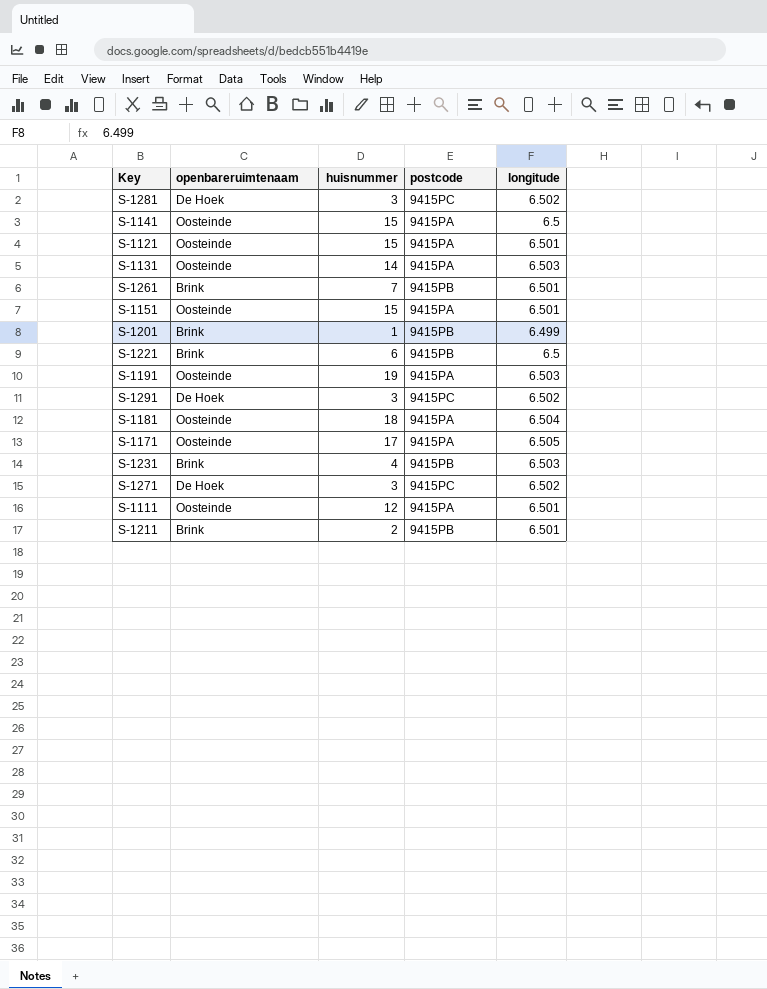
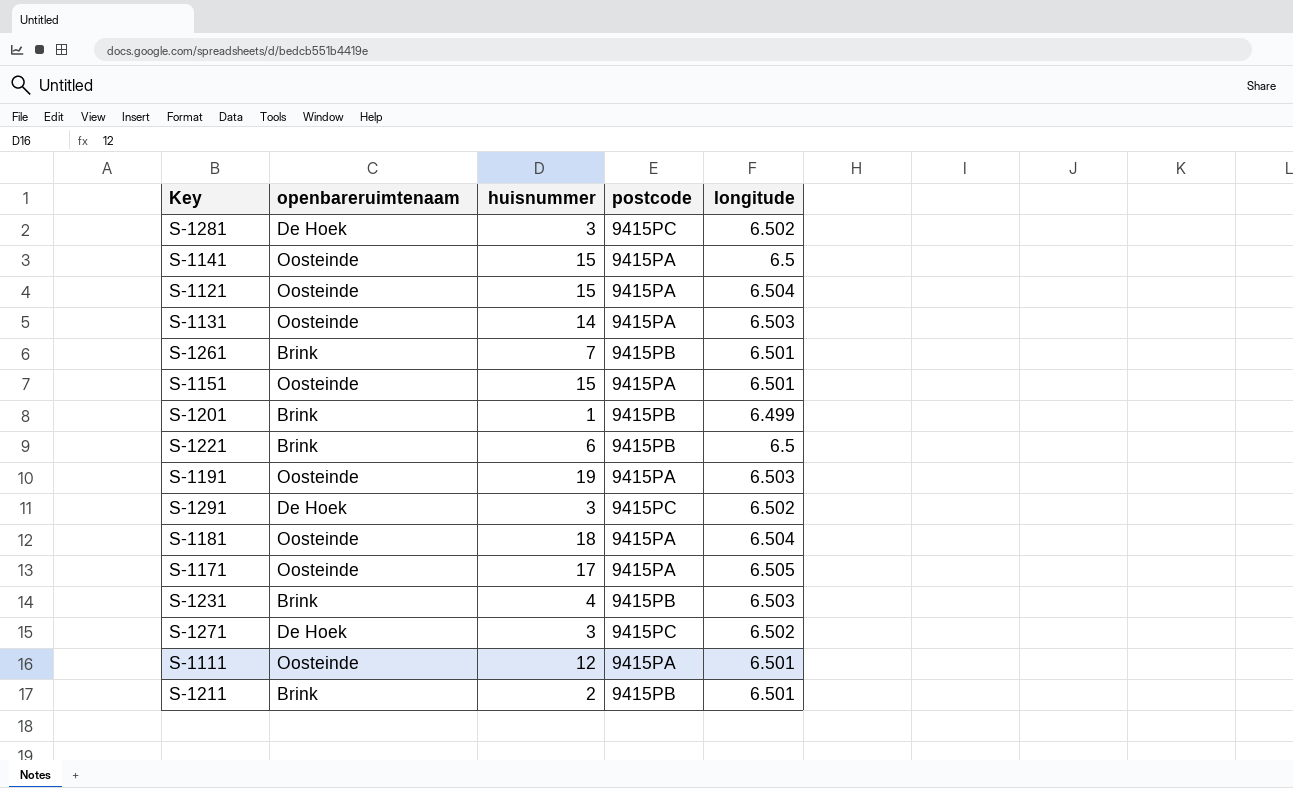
S-1121 | longitude: 6.501 -> 6.504

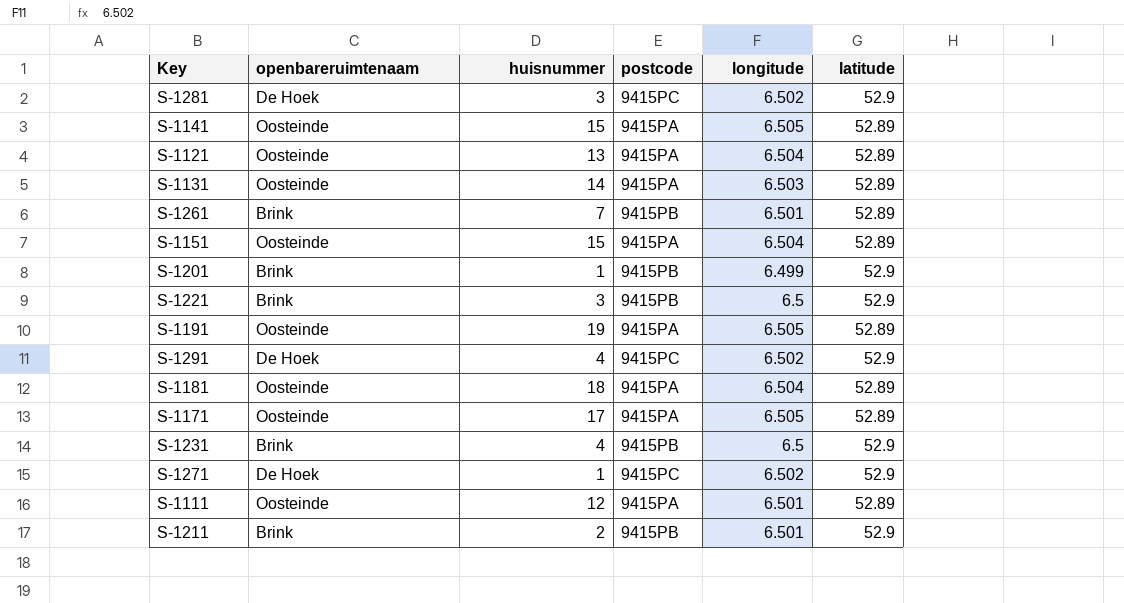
column latitude | position: none -> 6
S-1141 | longitude: 6.5 -> 6.505
S-1121 | huisnummer: 15 -> 13
S-1151 | longitude: 6.501 -> 6.504
S-1221 | huisnummer: 6 -> 3
S-1191 | longitude: 6.503 -> 6.505
S-1291 | huisnummer: 3 -> 4
S-1231 | longitude: 6.503 -> 6.5
S-1271 | huisnummer: 3 -> 1

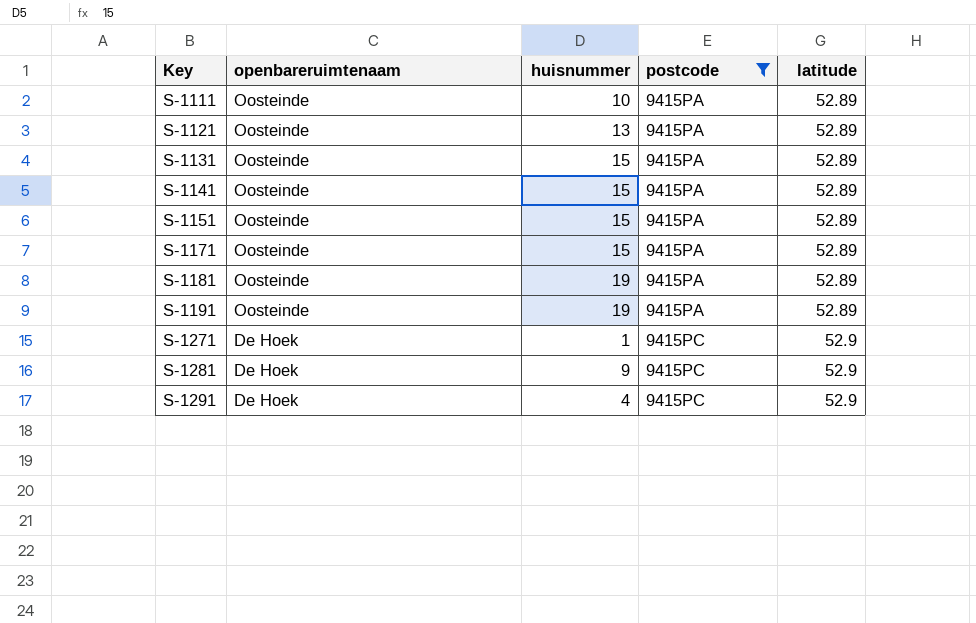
filter: none -> postcode != 9415PB
row order: none -> Key ascending
column longitude | position: 5 -> none
S-1111 | huisnummer: 12 -> 10
S-1131 | huisnummer: 14 -> 15
S-1171 | huisnummer: 17 -> 15
S-1181 | huisnummer: 18 -> 19
S-1281 | huisnummer: 3 -> 9

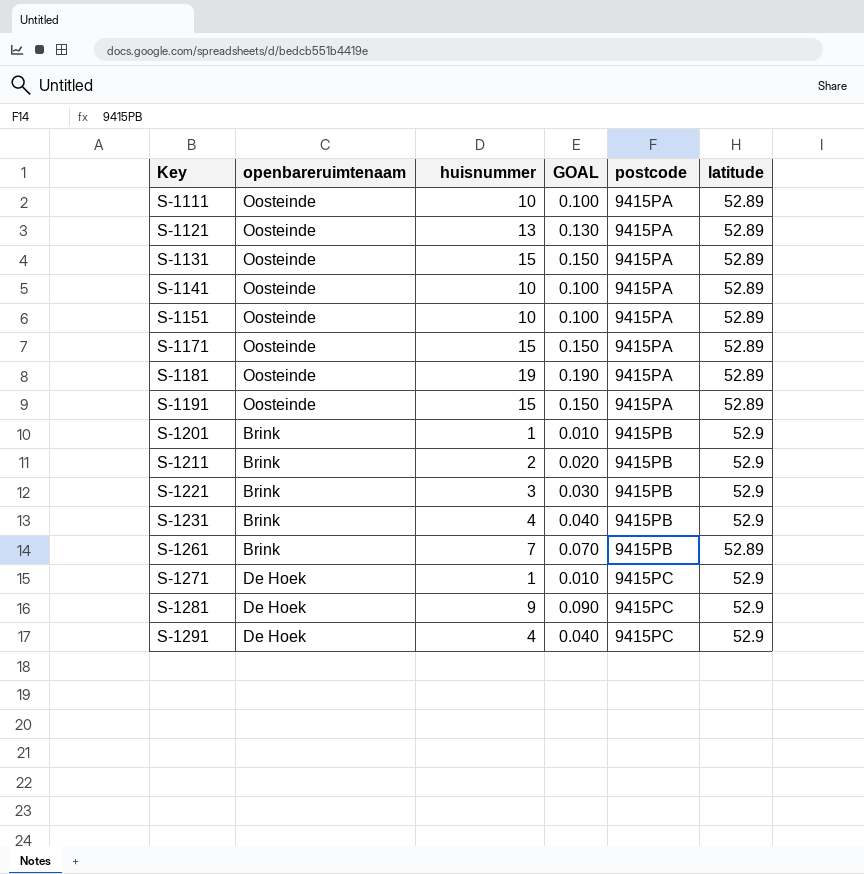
filter: postcode != 9415PB -> none
column GOAL | formula: none -> [huisnummer] * 0.01
S-1141 | huisnummer: 15 -> 10
S-1151 | huisnummer: 15 -> 10
S-1191 | huisnummer: 19 -> 15

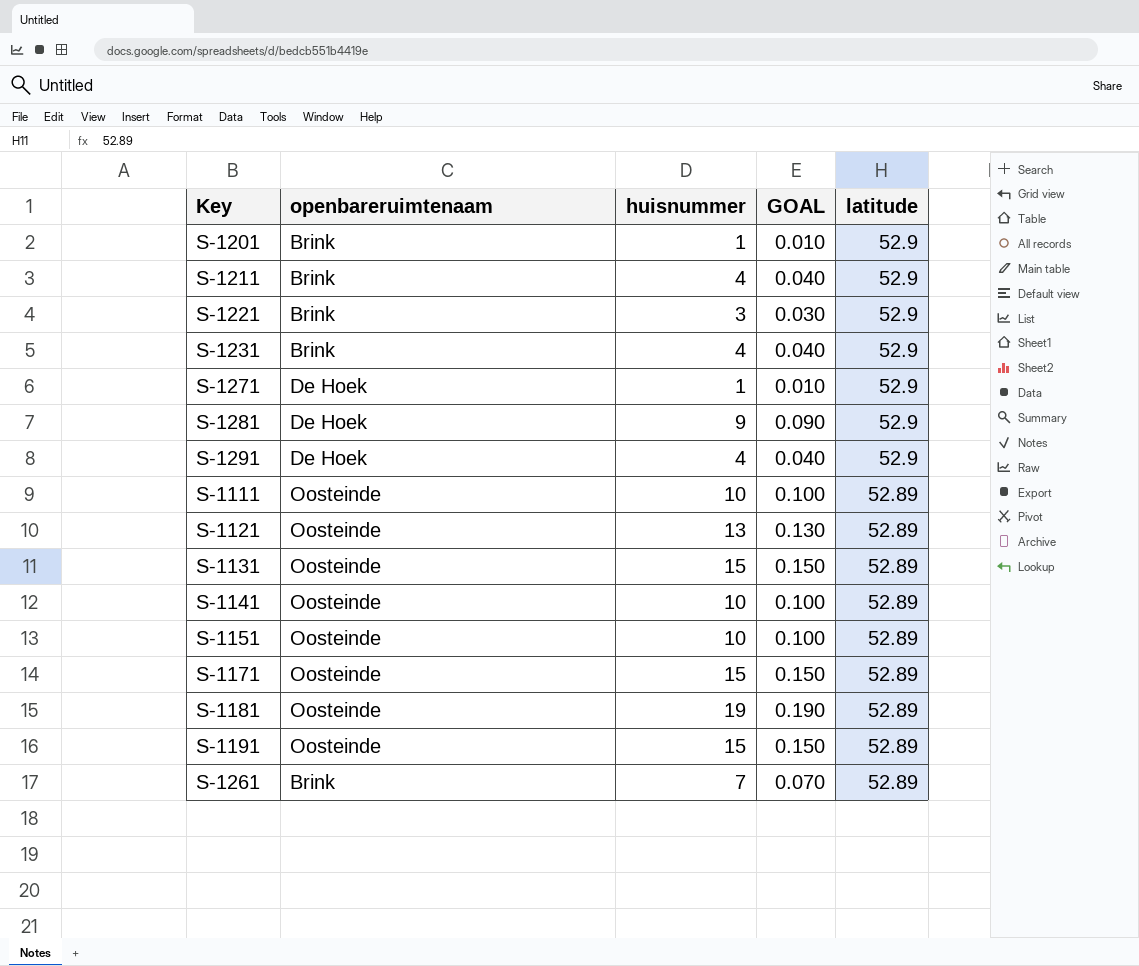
row order: Key ascending -> latitude descending
column postcode | position: 5 -> none
S-1211 | huisnummer: 2 -> 4
S-1211 | GOAL: 0.020 -> 0.040

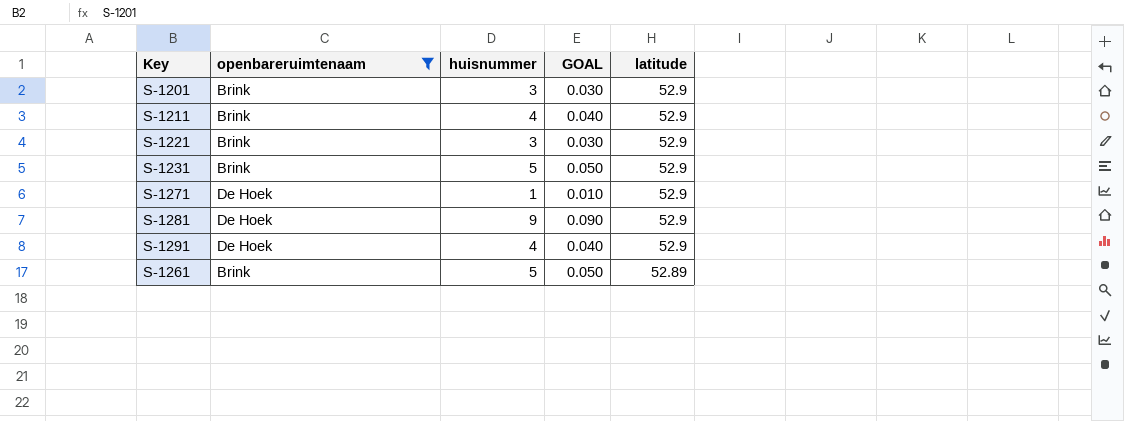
filter: none -> openbareruimtenaam != Oosteinde
S-1201 | huisnummer: 1 -> 3
S-1201 | GOAL: 0.010 -> 0.030
S-1231 | huisnummer: 4 -> 5
S-1231 | GOAL: 0.040 -> 0.050
S-1261 | huisnummer: 7 -> 5
S-1261 | GOAL: 0.070 -> 0.050

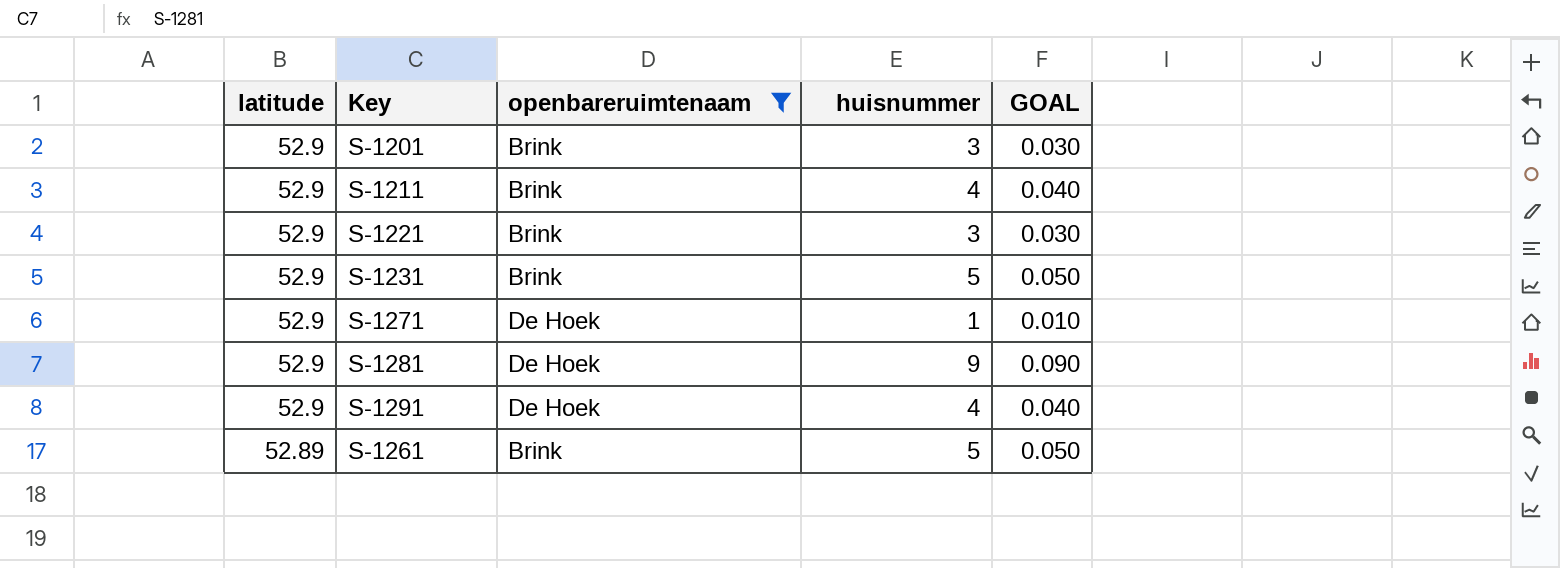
column latitude | position: 5 -> 1

